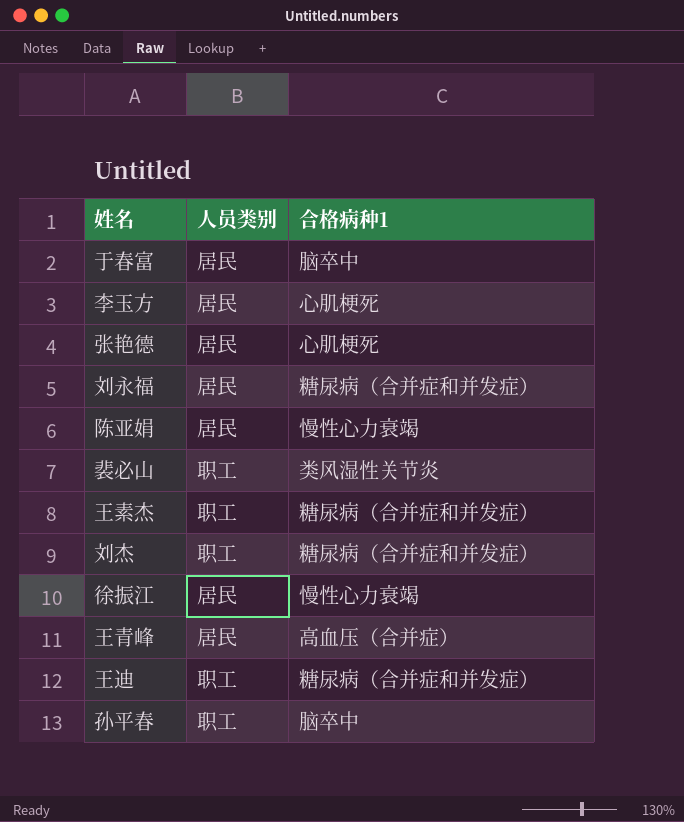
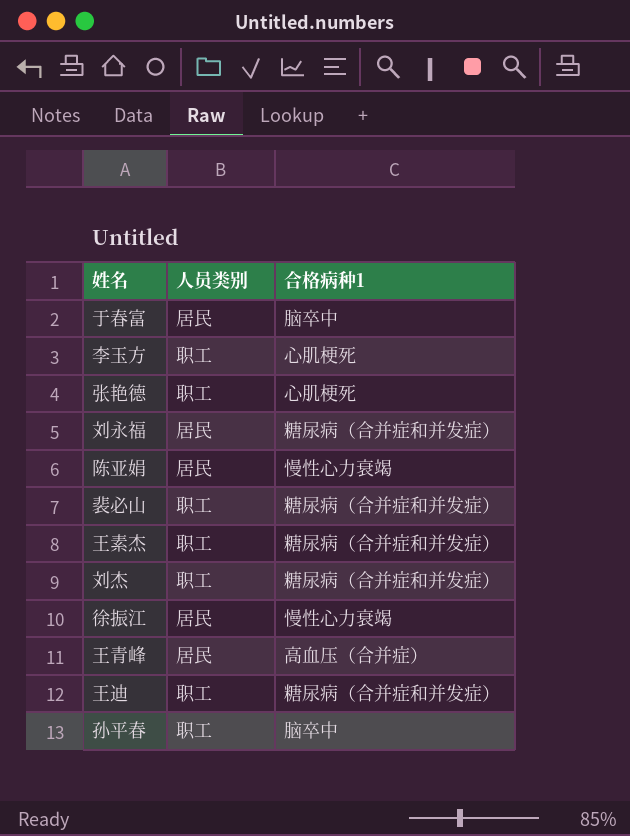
李玉方 | 人员类别: 居民 -> 职工
张艳德 | 人员类别: 居民 -> 职工
裴必山 | 合格病种1: 类风湿性关节炎 -> 糖尿病（合并症和并发症）

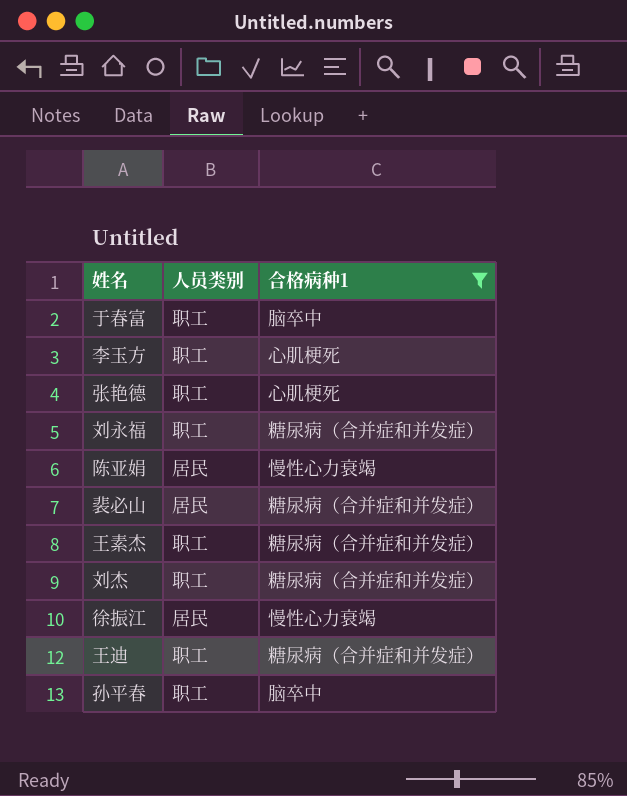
filter: none -> 合格病种1 != 高血压（合并症）
于春富 | 人员类别: 居民 -> 职工
刘永福 | 人员类别: 居民 -> 职工
裴必山 | 人员类别: 职工 -> 居民

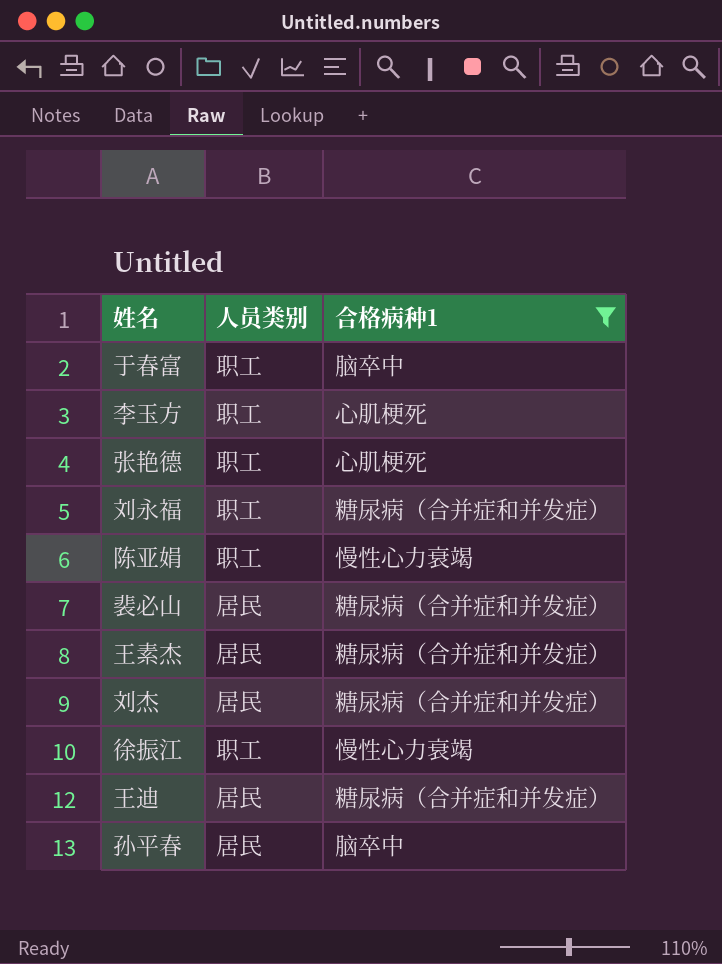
陈亚娟 | 人员类别: 居民 -> 职工
王素杰 | 人员类别: 职工 -> 居民
刘杰 | 人员类别: 职工 -> 居民
徐振江 | 人员类别: 居民 -> 职工
王迪 | 人员类别: 职工 -> 居民
孙平春 | 人员类别: 职工 -> 居民

